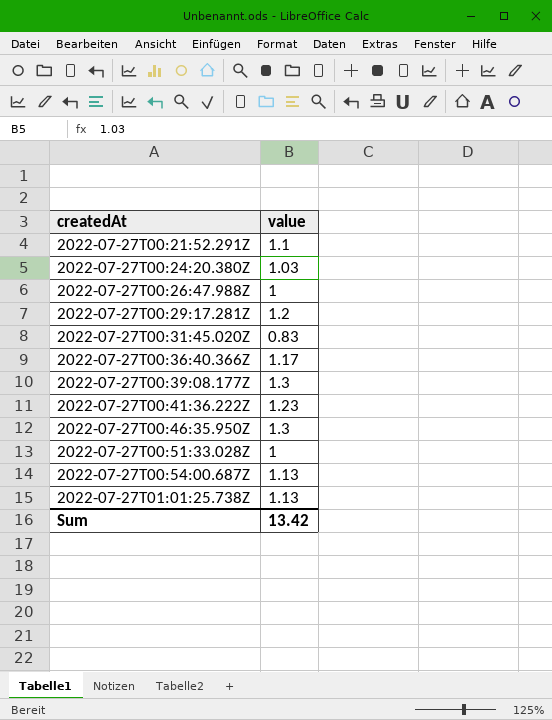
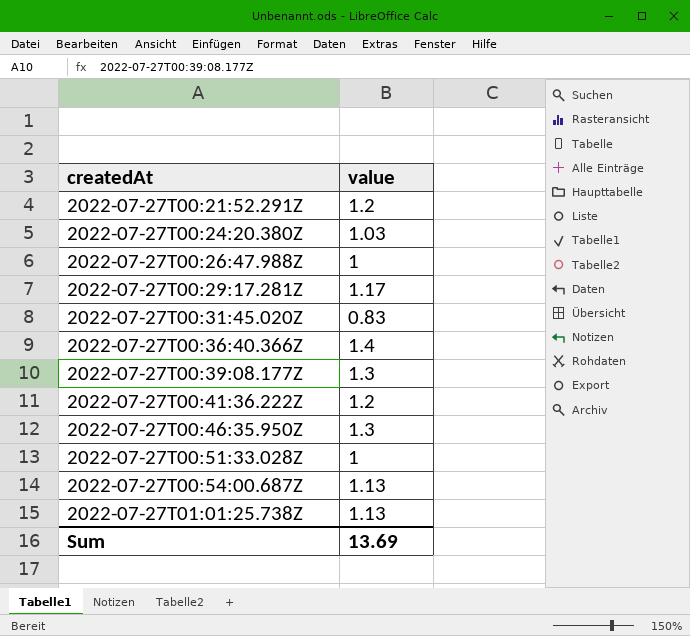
2022-07-27T00:21:52.291Z | value: 1.1 -> 1.2
2022-07-27T00:29:17.281Z | value: 1.2 -> 1.17
2022-07-27T00:36:40.366Z | value: 1.17 -> 1.4
2022-07-27T00:41:36.222Z | value: 1.23 -> 1.2
Sum | value: 13.42 -> 13.69

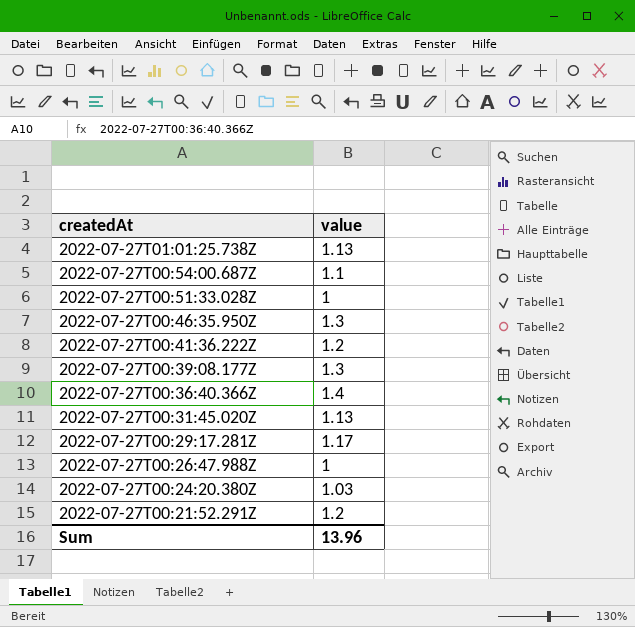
row order: createdAt ascending -> createdAt descending
2022-07-27T00:54:00.687Z | value: 1.13 -> 1.1
2022-07-27T00:31:45.020Z | value: 0.83 -> 1.13
Sum | value: 13.69 -> 13.96

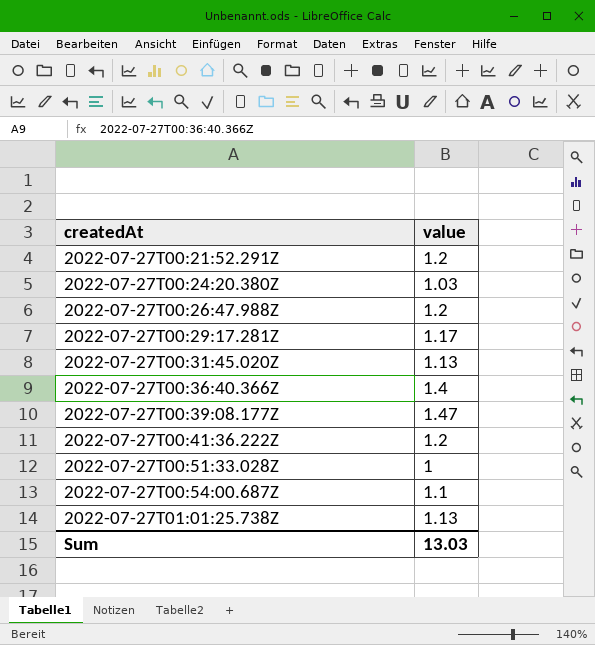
row order: createdAt descending -> createdAt ascending
row 2022-07-27T00:46:35.950Z: 1.3 -> none
2022-07-27T00:26:47.988Z | value: 1 -> 1.2
2022-07-27T00:39:08.177Z | value: 1.3 -> 1.47
Sum | value: 13.96 -> 13.03

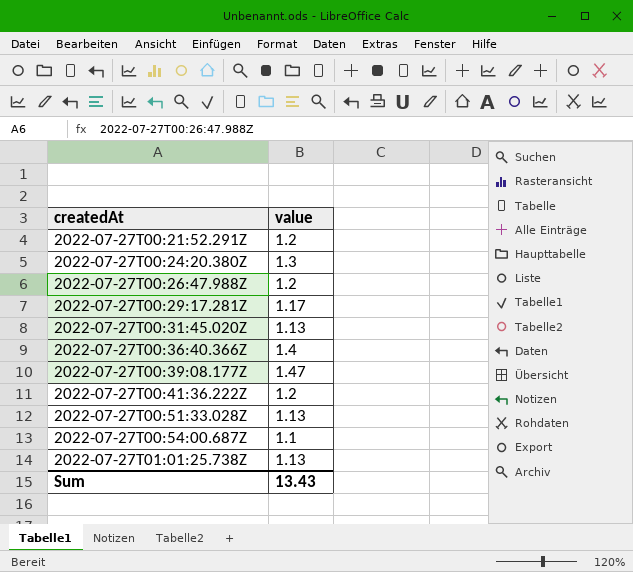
2022-07-27T00:24:20.380Z | value: 1.03 -> 1.3
2022-07-27T00:51:33.028Z | value: 1 -> 1.13
Sum | value: 13.03 -> 13.43

